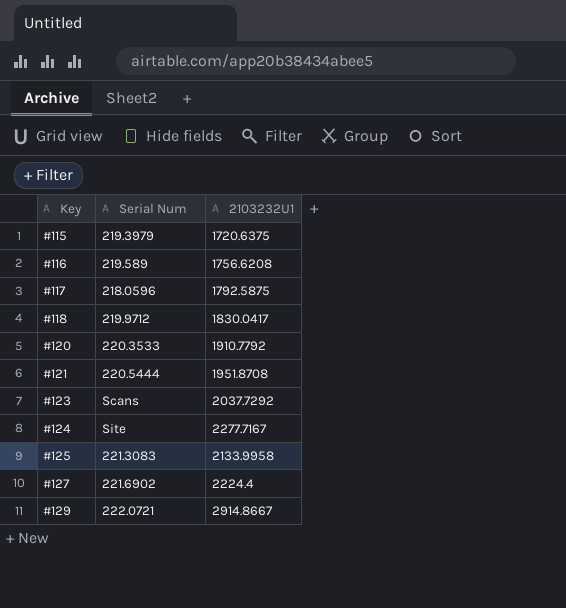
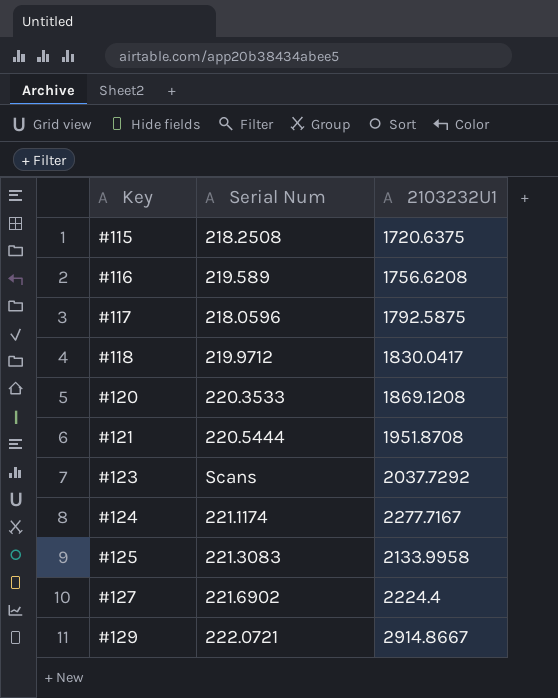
#115 | Serial Num: 219.3979 -> 218.2508
#120 | 2103232U1: 1910.7792 -> 1869.1208
#124 | Serial Num: Site -> 221.1174

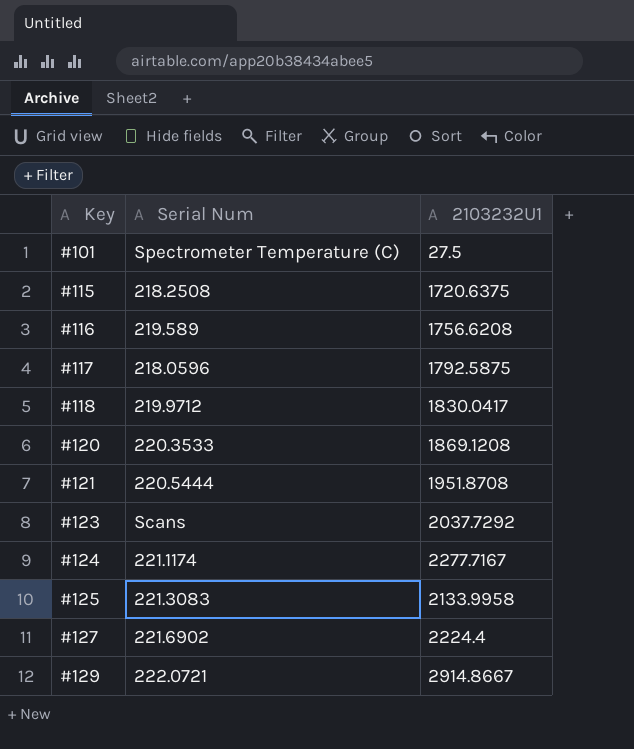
row #101: none -> Spectrometer Temperature (C) | 27.5

